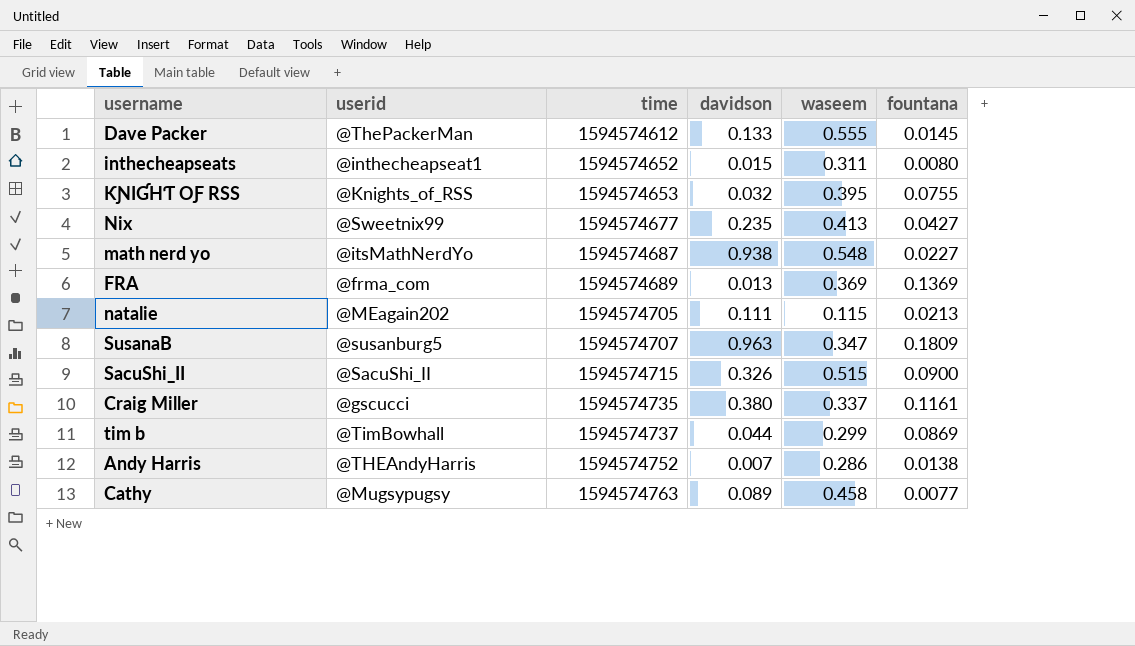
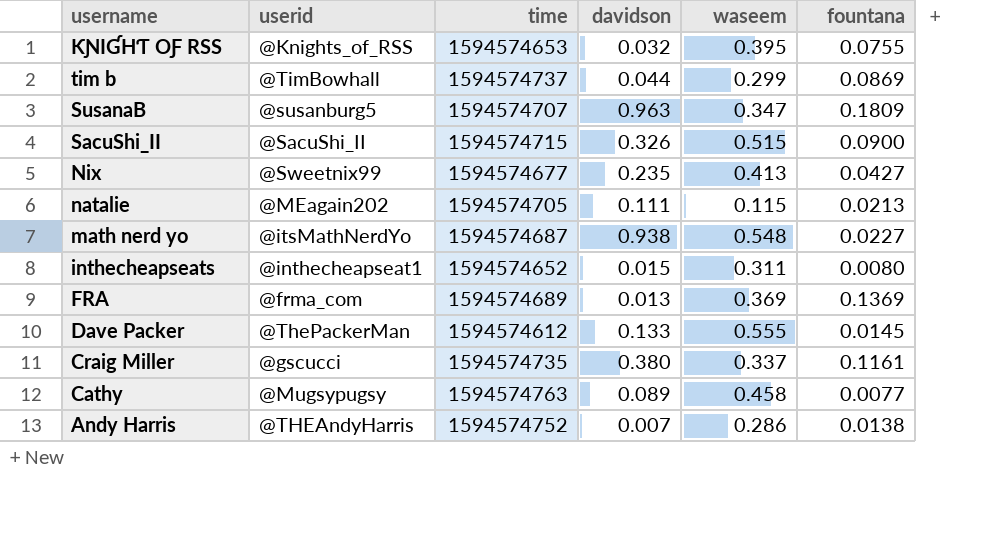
row order: time ascending -> username descending

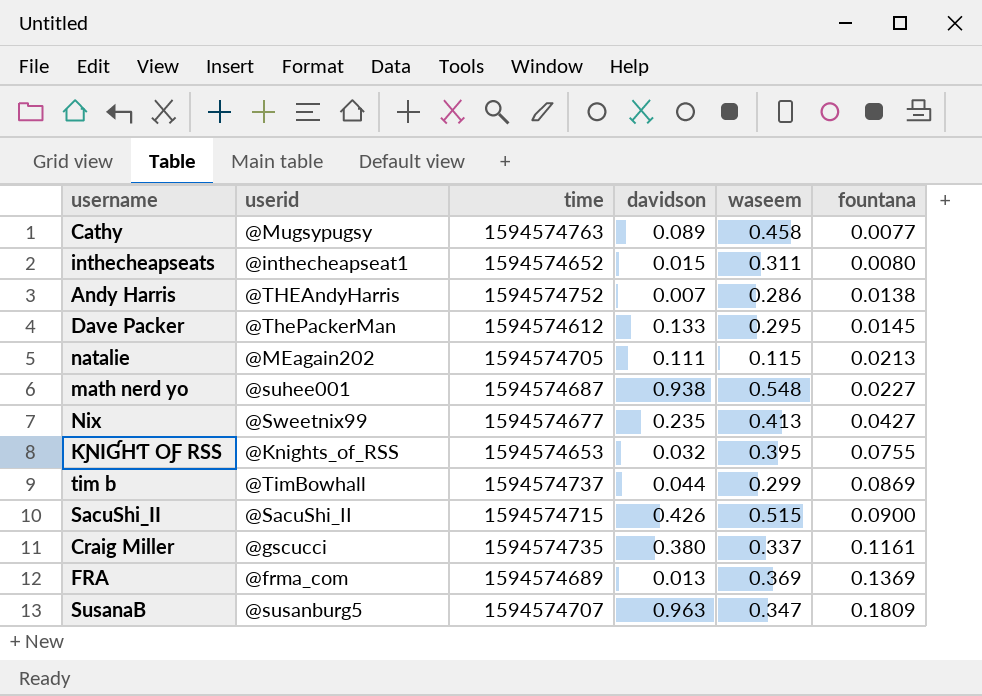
row order: username descending -> fountana ascending
Dave Packer | waseem: 0.555 -> 0.295
math nerd yo | userid: @itsMathNerdYo -> @suhee001
SacuShi_II | davidson: 0.326 -> 0.426

